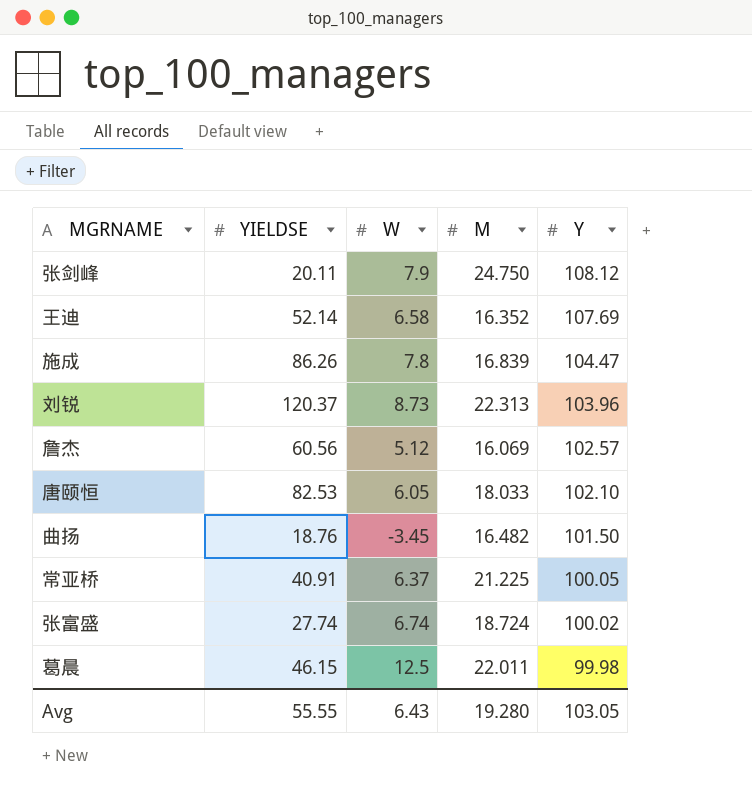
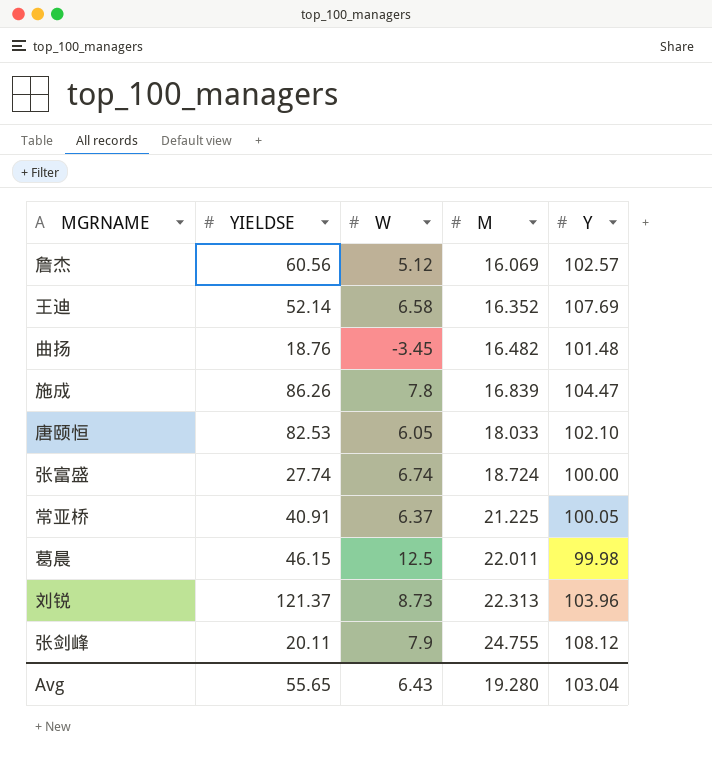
row order: Y descending -> M ascending
曲扬 | Y: 101.50 -> 101.48
张富盛 | Y: 100.02 -> 100.00
刘锐 | YIELDSE: 120.37 -> 121.37
张剑峰 | M: 24.750 -> 24.755
Avg | YIELDSE: 55.55 -> 55.65
Avg | Y: 103.05 -> 103.04

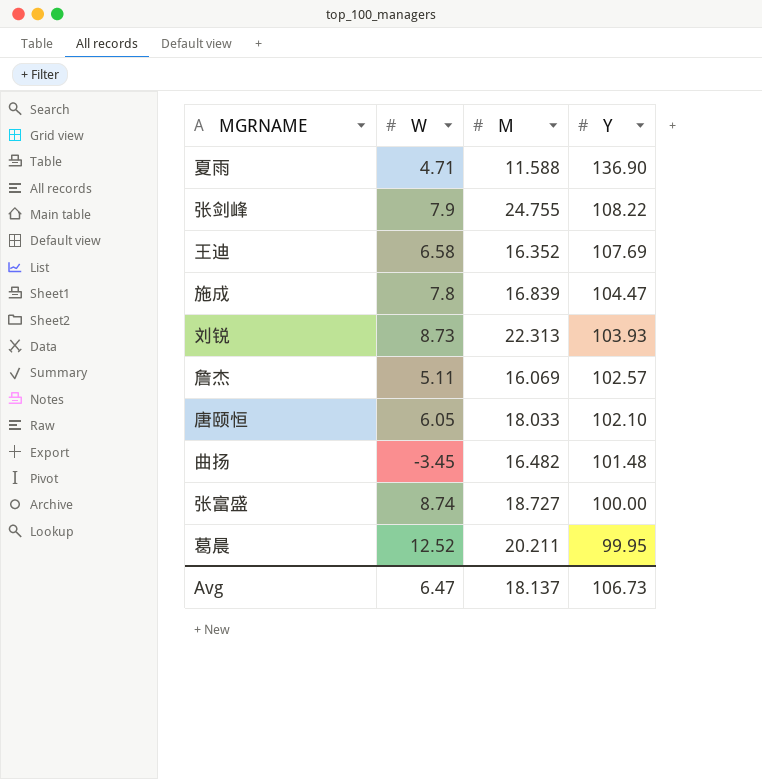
row order: M ascending -> Y descending
column YIELDSE | position: 2 -> none
row 常亚桥: 40.91 | 6.37 | 21.225 | 100.05 -> none
row 夏雨: none -> 4.71 | 11.588 | 136.90
张剑峰 | Y: 108.12 -> 108.22
刘锐 | Y: 103.96 -> 103.93
詹杰 | W: 5.12 -> 5.11
张富盛 | W: 6.74 -> 8.74
张富盛 | M: 18.724 -> 18.727
葛晨 | W: 12.5 -> 12.52
葛晨 | M: 22.011 -> 20.211
葛晨 | Y: 99.98 -> 99.95
Avg | W: 6.43 -> 6.47
Avg | M: 19.280 -> 18.137
Avg | Y: 103.04 -> 106.73

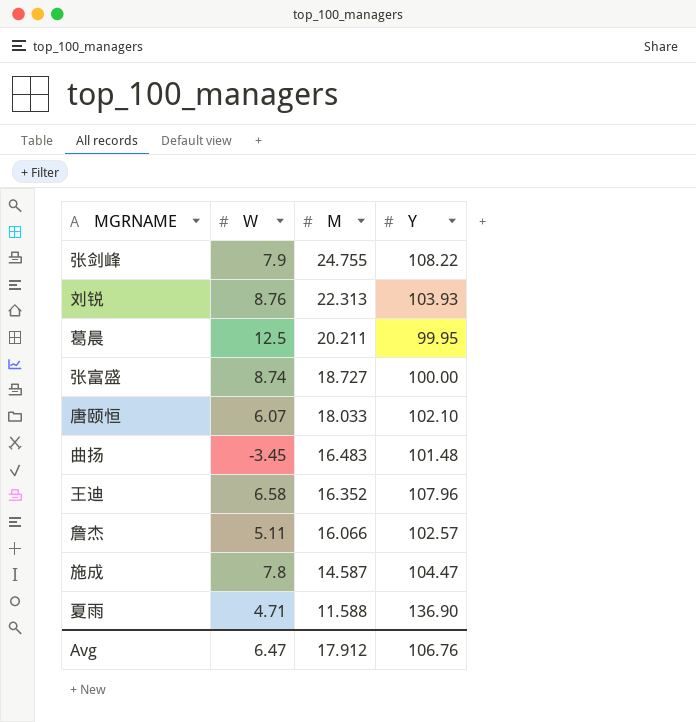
row order: Y descending -> M descending
刘锐 | W: 8.73 -> 8.76
葛晨 | W: 12.52 -> 12.5
唐颐恒 | W: 6.05 -> 6.07
曲扬 | M: 16.482 -> 16.483
王迪 | Y: 107.69 -> 107.96
詹杰 | M: 16.069 -> 16.066
施成 | M: 16.839 -> 14.587
Avg | M: 18.137 -> 17.912
Avg | Y: 106.73 -> 106.76

